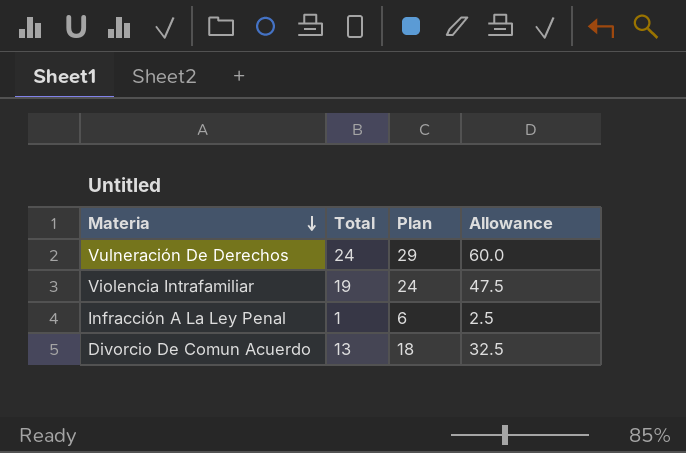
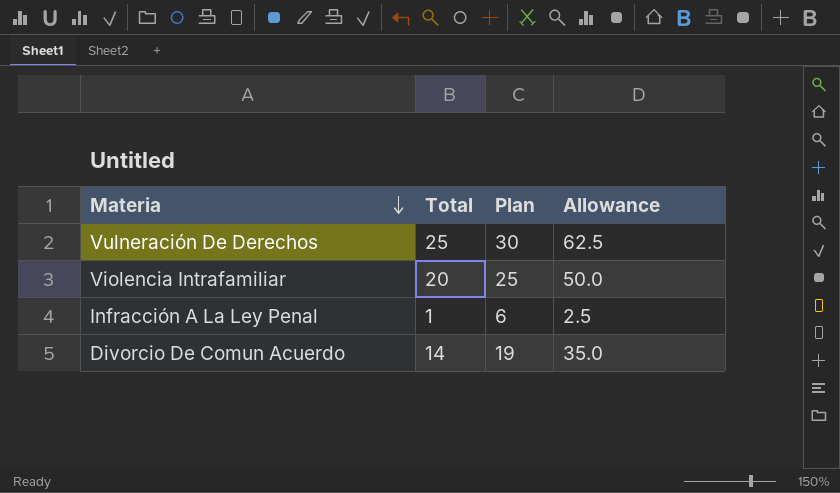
Vulneración De Derechos | Total: 24 -> 25
Vulneración De Derechos | Plan: 29 -> 30
Vulneración De Derechos | Allowance: 60.0 -> 62.5
Violencia Intrafamiliar | Total: 19 -> 20
Violencia Intrafamiliar | Plan: 24 -> 25
Violencia Intrafamiliar | Allowance: 47.5 -> 50.0
Divorcio De Comun Acuerdo | Total: 13 -> 14
Divorcio De Comun Acuerdo | Plan: 18 -> 19
Divorcio De Comun Acuerdo | Allowance: 32.5 -> 35.0

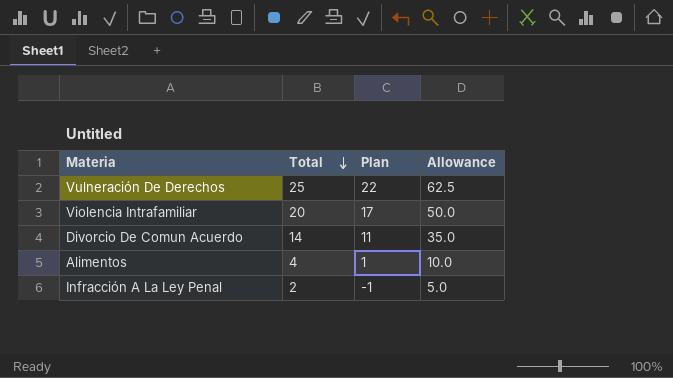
row order: Materia descending -> Total descending
column Plan | formula: [Total] + 5 -> [Total] - 3
row Alimentos: none -> 4 | 1 | 10.0
Infracción A La Ley Penal | Total: 1 -> 2
Infracción A La Ley Penal | Allowance: 2.5 -> 5.0

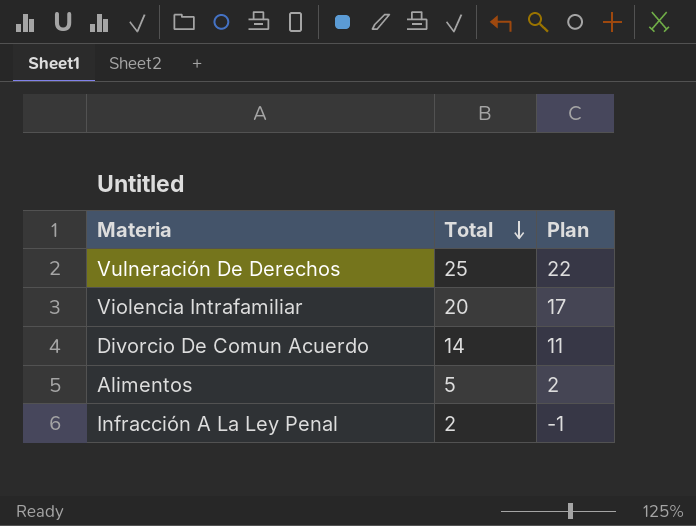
column Allowance | formula: [Total] * 2.5 -> none
Alimentos | Total: 4 -> 5
Alimentos | Plan: 1 -> 2

